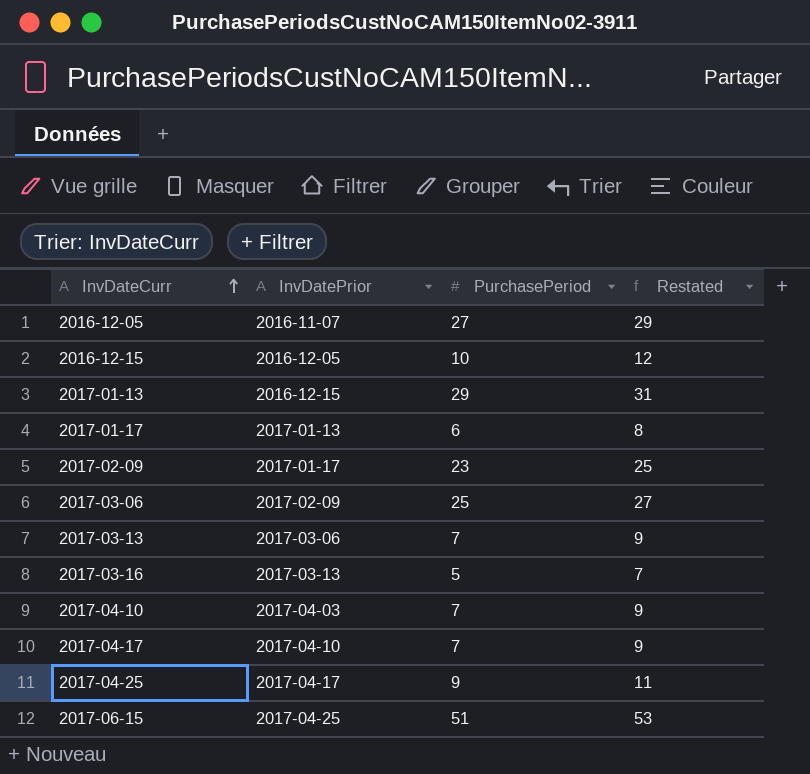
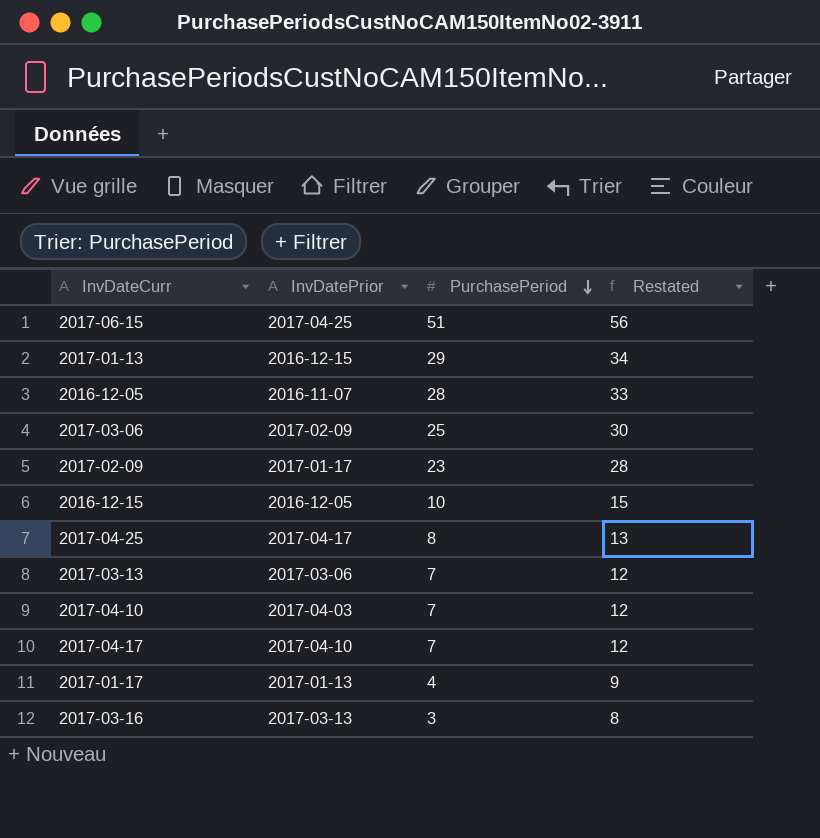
row order: InvDateCurr ascending -> PurchasePeriod descending
column Restated | formula: [PurchasePeriod] + 2 -> [PurchasePeriod] + 5
2016-12-05 | PurchasePeriod: 27 -> 28
2017-04-25 | PurchasePeriod: 9 -> 8
2017-01-17 | PurchasePeriod: 6 -> 4
2017-03-16 | PurchasePeriod: 5 -> 3

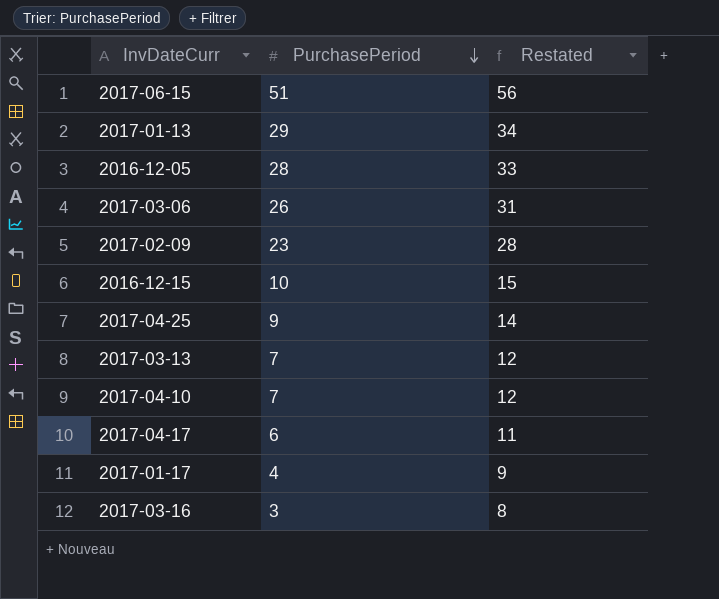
column InvDatePrior | position: 2 -> none
2017-03-06 | PurchasePeriod: 25 -> 26
2017-03-06 | Restated: 30 -> 31
2017-04-25 | PurchasePeriod: 8 -> 9
2017-04-25 | Restated: 13 -> 14
2017-04-17 | PurchasePeriod: 7 -> 6
2017-04-17 | Restated: 12 -> 11

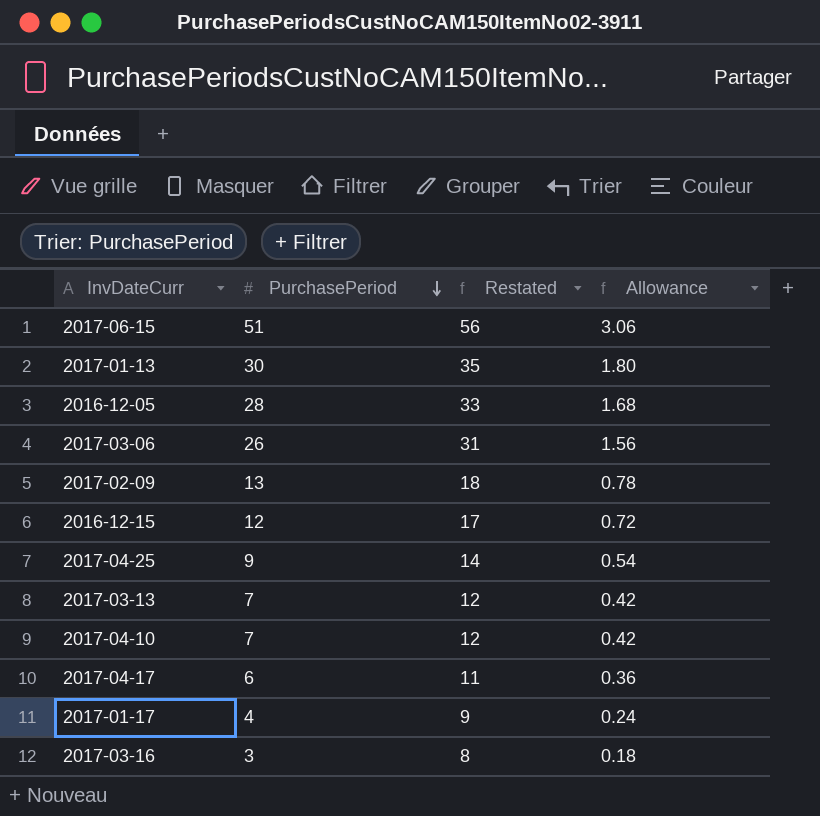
column Allowance | formula: none -> [PurchasePeriod] * 0.06
2017-01-13 | PurchasePeriod: 29 -> 30
2017-01-13 | Restated: 34 -> 35
2017-02-09 | PurchasePeriod: 23 -> 13
2017-02-09 | Restated: 28 -> 18
2016-12-15 | PurchasePeriod: 10 -> 12
2016-12-15 | Restated: 15 -> 17

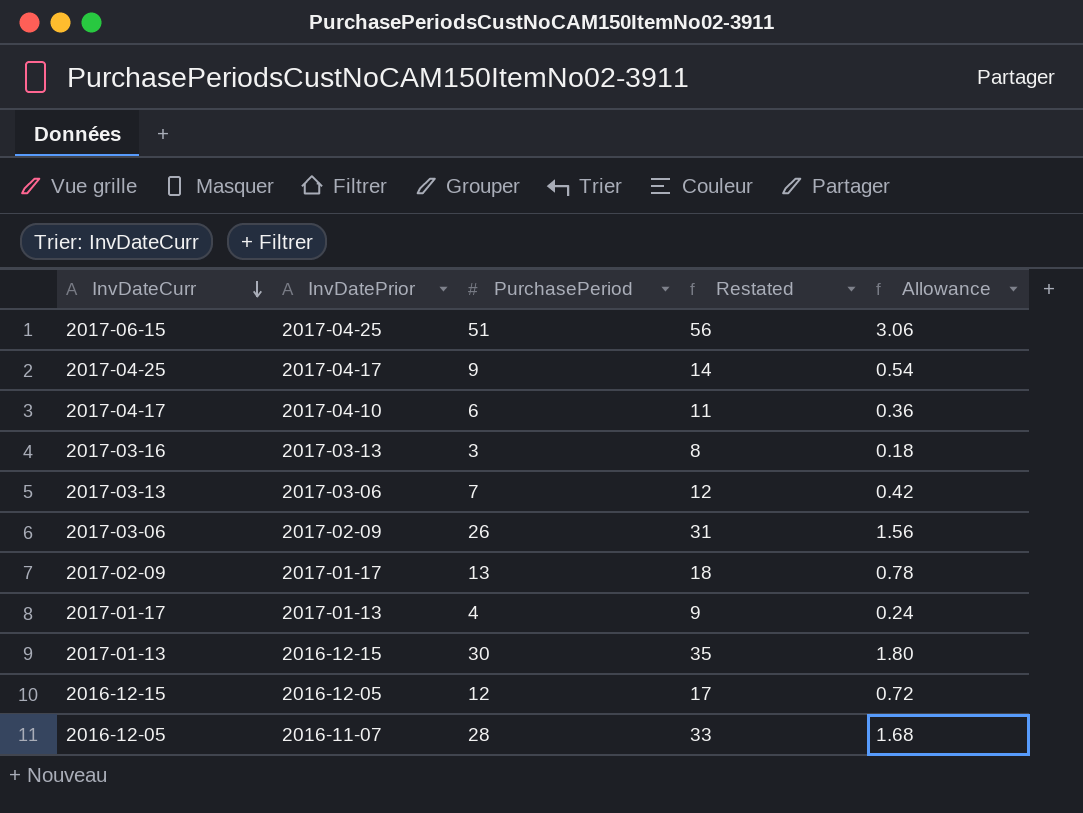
row order: PurchasePeriod descending -> InvDateCurr descending
column InvDatePrior | position: none -> 2
row 2017-04-10: 7 | 12 | 0.42 -> none

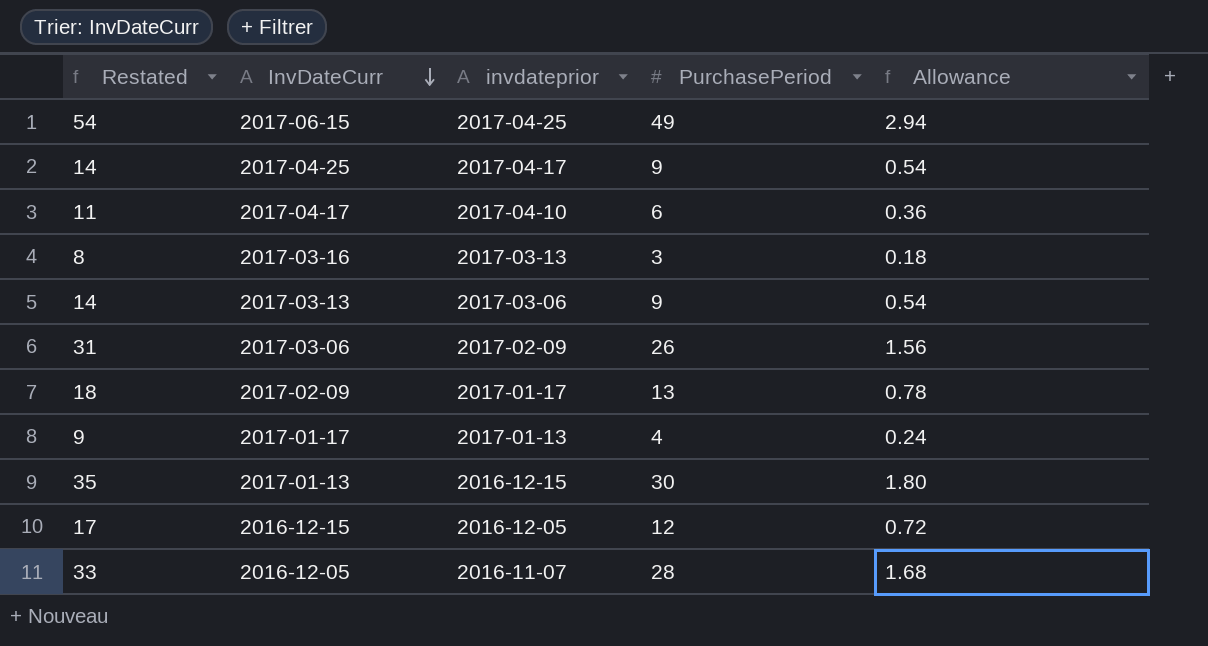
column Restated | position: 4 -> 1
column name: InvDatePrior -> invdateprior
2017-06-15 | Restated: 56 -> 54
2017-06-15 | PurchasePeriod: 51 -> 49
2017-06-15 | Allowance: 3.06 -> 2.94
2017-03-13 | Restated: 12 -> 14
2017-03-13 | PurchasePeriod: 7 -> 9
2017-03-13 | Allowance: 0.42 -> 0.54

